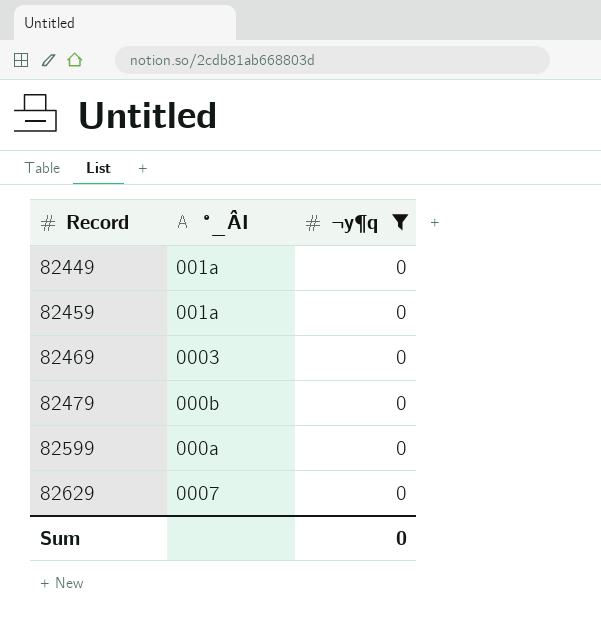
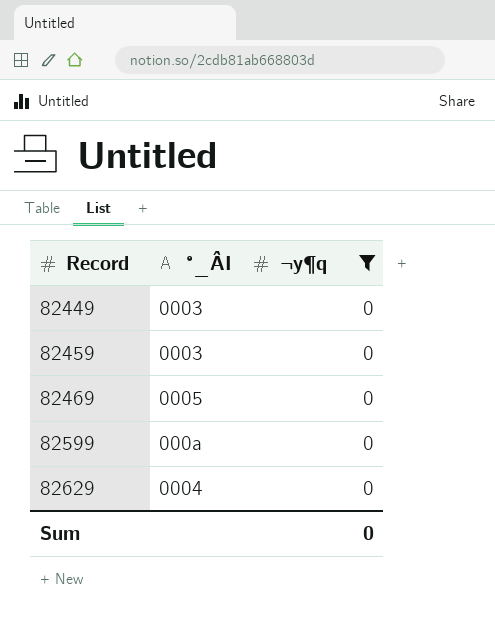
row 82479: 000b | 0 -> none
82449 | °_ÂI: 001a -> 0003
82459 | °_ÂI: 001a -> 0003
82469 | °_ÂI: 0003 -> 0005
82629 | °_ÂI: 0007 -> 0004

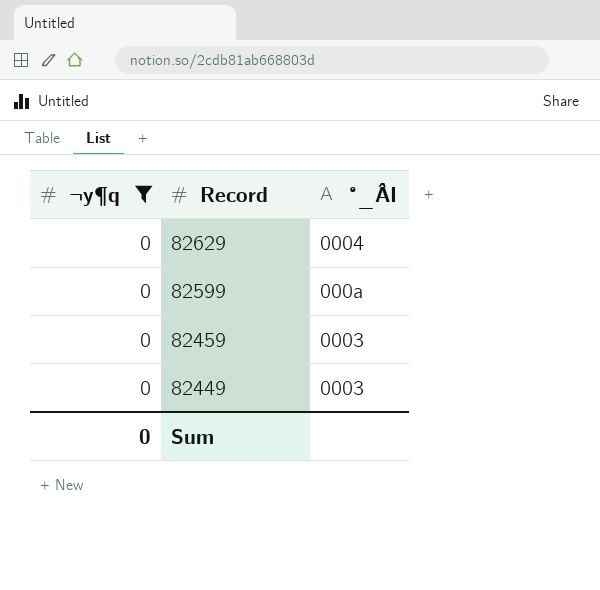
row order: Record ascending -> Record descending
column ¬y¶q | position: 3 -> 1
row 82469: 0005 | 0 -> none

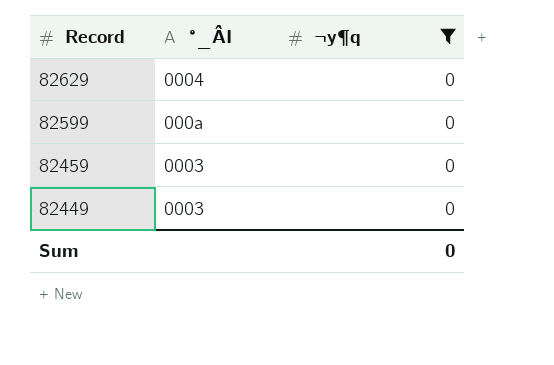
column ¬y¶q | position: 1 -> 3

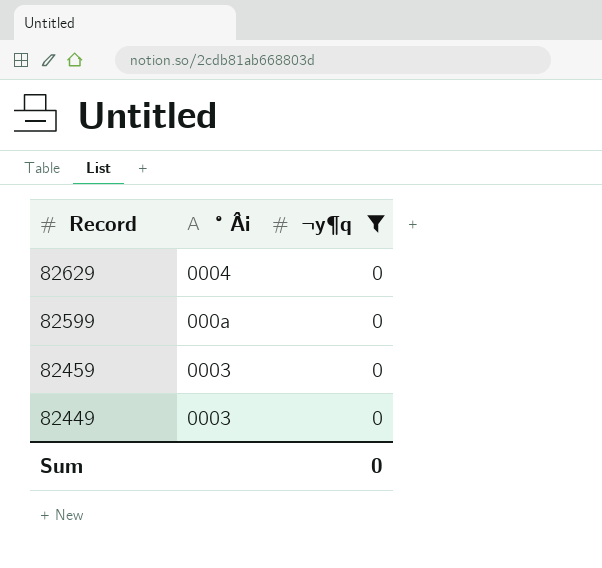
column name: °_ÂI -> ° Âi

